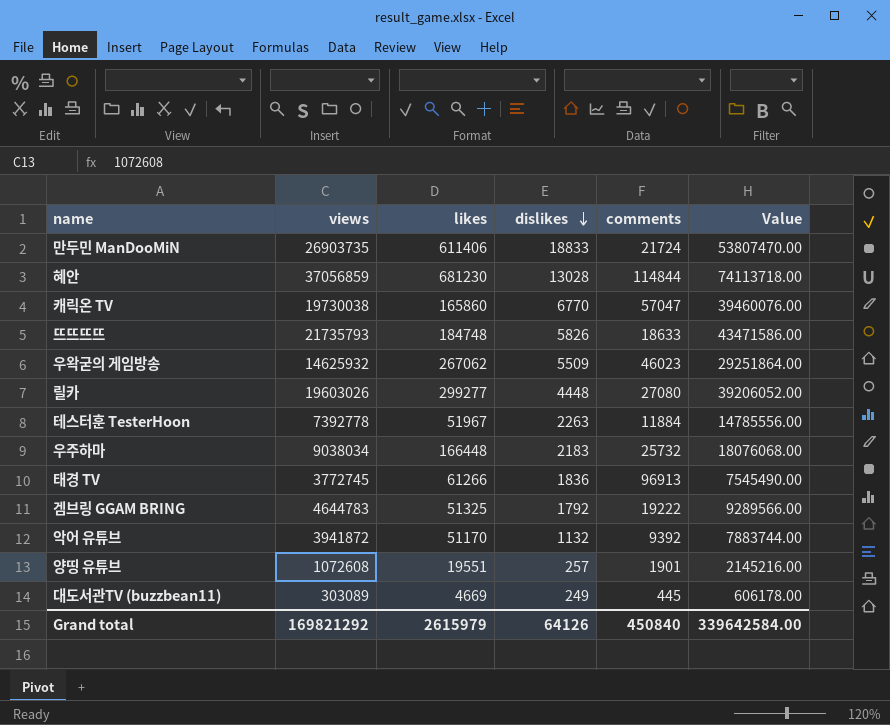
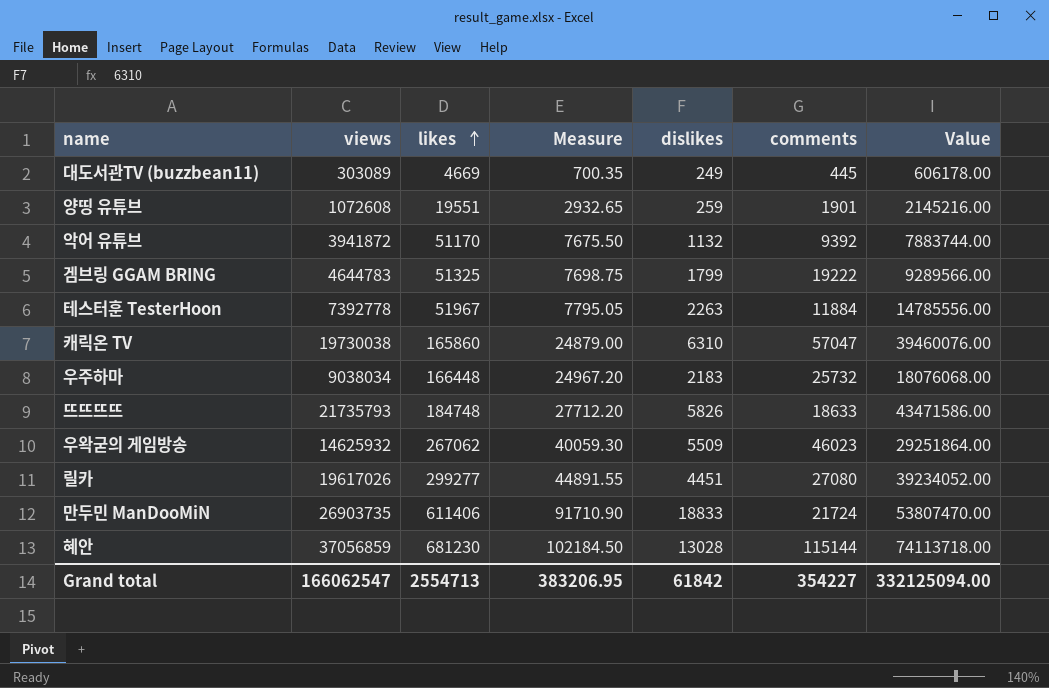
row order: dislikes descending -> likes ascending
column Measure | formula: none -> [likes] * 0.15
row 태경 TV: 3772745 | 61266 | 1836 | 96913 | 7545490.00 -> none
양띵 유튜브 | dislikes: 257 -> 259
겜브링 GGAM BRING | dislikes: 1792 -> 1799
캐릭온 TV | dislikes: 6770 -> 6310
릴카 | views: 19603026 -> 19617026
릴카 | dislikes: 4448 -> 4451
릴카 | Value: 39206052.00 -> 39234052.00
혜안 | comments: 114844 -> 115144
Grand total | views: 169821292 -> 166062547
Grand total | likes: 2615979 -> 2554713
Grand total | dislikes: 64126 -> 61842
Grand total | comments: 450840 -> 354227
Grand total | Value: 339642584.00 -> 332125094.00

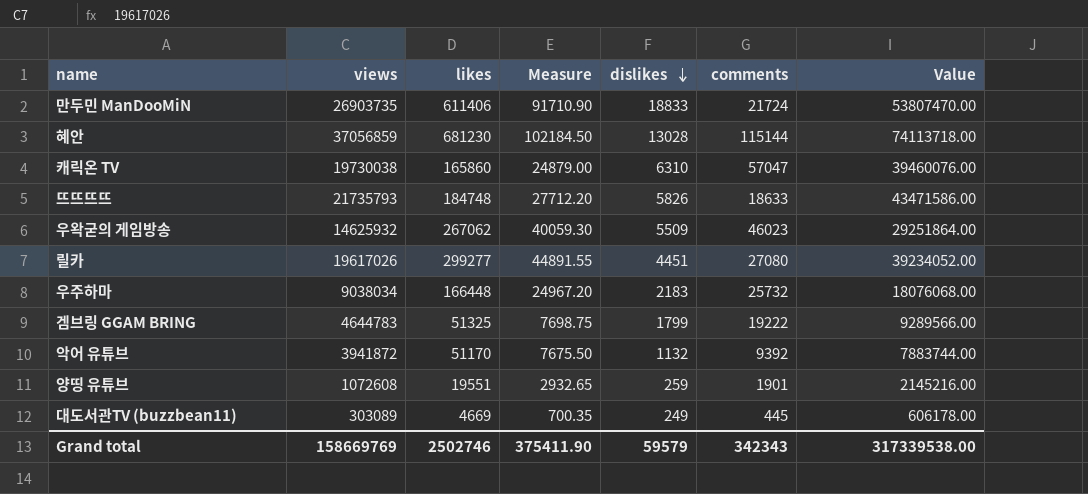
row order: likes ascending -> dislikes descending
row 테스터훈 TesterHoon: 7392778 | 51967 | 7795.05 | 2263 | 11884 | 14785556.00 -> none
Grand total | views: 166062547 -> 158669769
Grand total | likes: 2554713 -> 2502746
Grand total | Measure: 383206.95 -> 375411.90
Grand total | dislikes: 61842 -> 59579
Grand total | comments: 354227 -> 342343
Grand total | Value: 332125094.00 -> 317339538.00

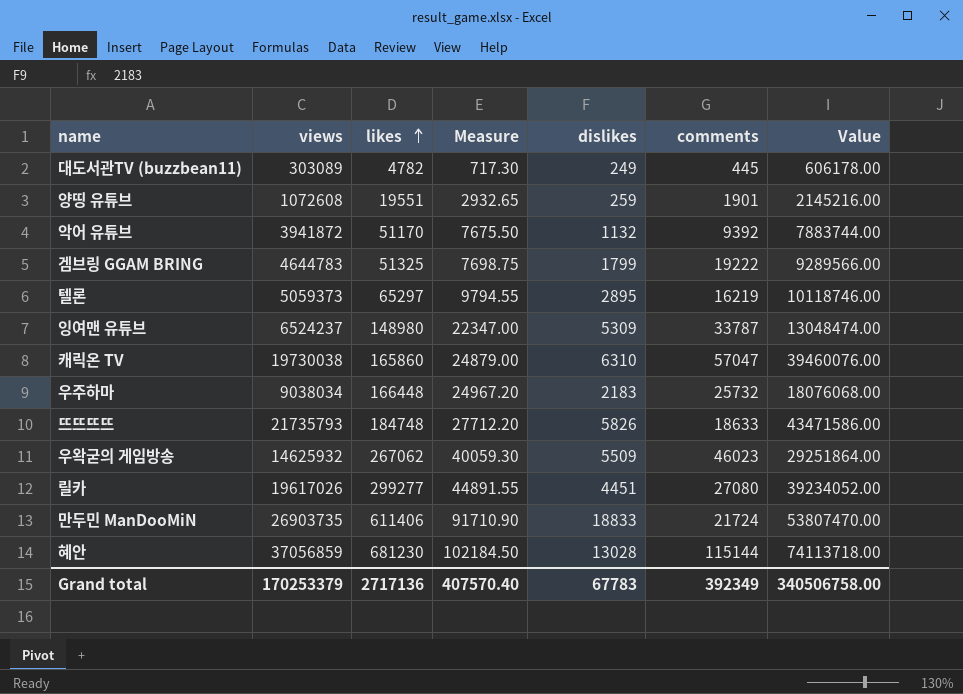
row order: dislikes descending -> likes ascending
대도서관TV (buzzbean11) | likes: 4669 -> 4782
대도서관TV (buzzbean11) | Measure: 700.35 -> 717.30
row 텔론: none -> 5059373 | 65297 | 9794.55 | 2895 | 16219 | 10118746.00
row 잉여맨 유튜브: none -> 6524237 | 148980 | 22347.00 | 5309 | 33787 | 13048474.00
Grand total | views: 158669769 -> 170253379
Grand total | likes: 2502746 -> 2717136
Grand total | Measure: 375411.90 -> 407570.40
Grand total | dislikes: 59579 -> 67783
Grand total | comments: 342343 -> 392349
Grand total | Value: 317339538.00 -> 340506758.00

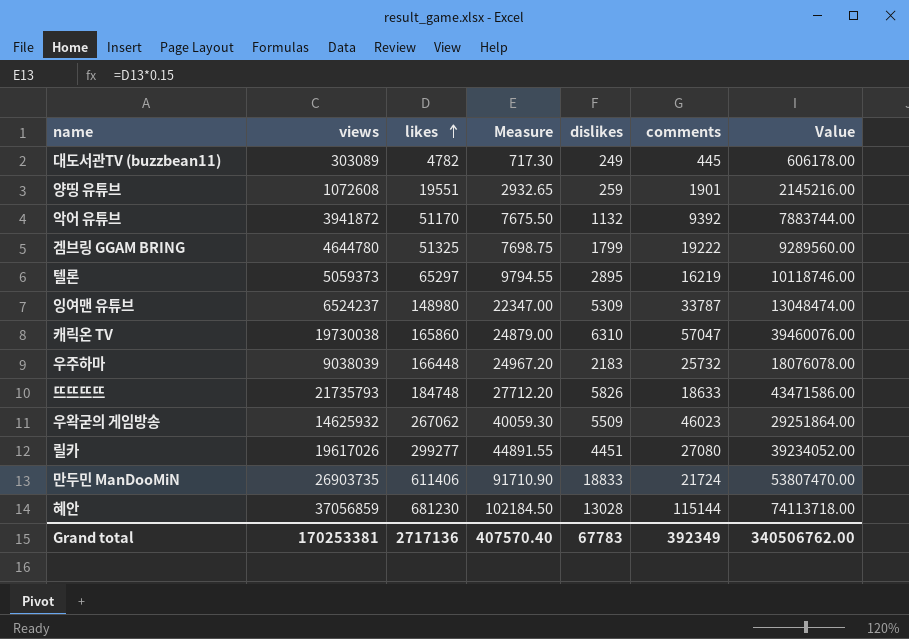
겜브링 GGAM BRING | views: 4644783 -> 4644780
겜브링 GGAM BRING | Value: 9289566.00 -> 9289560.00
우주하마 | views: 9038034 -> 9038039
우주하마 | Value: 18076068.00 -> 18076078.00
Grand total | views: 170253379 -> 170253381
Grand total | Value: 340506758.00 -> 340506762.00

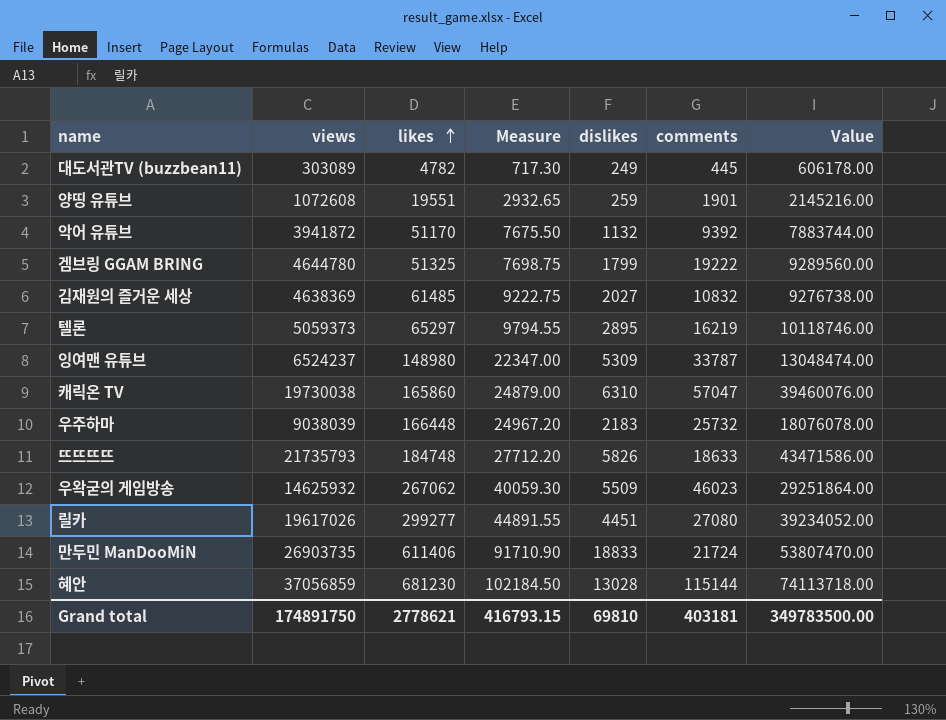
row 김재원의 즐거운 세상: none -> 4638369 | 61485 | 9222.75 | 2027 | 10832 | 9276738.00
Grand total | views: 170253381 -> 174891750
Grand total | likes: 2717136 -> 2778621
Grand total | Measure: 407570.40 -> 416793.15
Grand total | dislikes: 67783 -> 69810
Grand total | comments: 392349 -> 403181
Grand total | Value: 340506762.00 -> 349783500.00

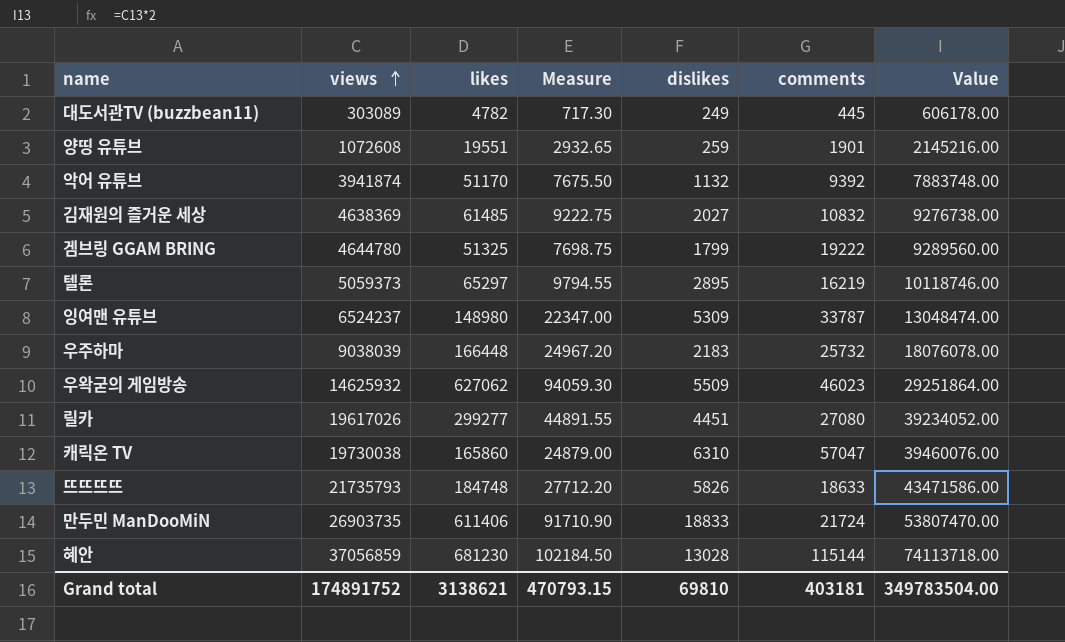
row order: likes ascending -> views ascending
악어 유튜브 | views: 3941872 -> 3941874
악어 유튜브 | Value: 7883744.00 -> 7883748.00
우왁굳의 게임방송 | likes: 267062 -> 627062
우왁굳의 게임방송 | Measure: 40059.30 -> 94059.30
Grand total | views: 174891750 -> 174891752
Grand total | likes: 2778621 -> 3138621
Grand total | Measure: 416793.15 -> 470793.15
Grand total | Value: 349783500.00 -> 349783504.00

